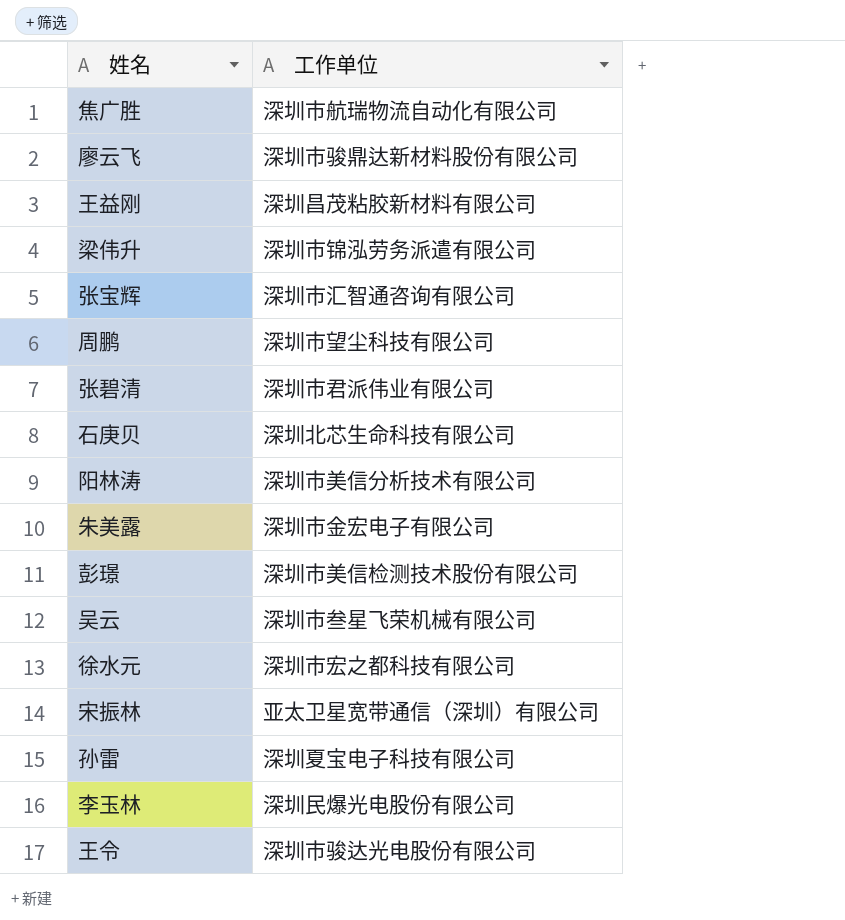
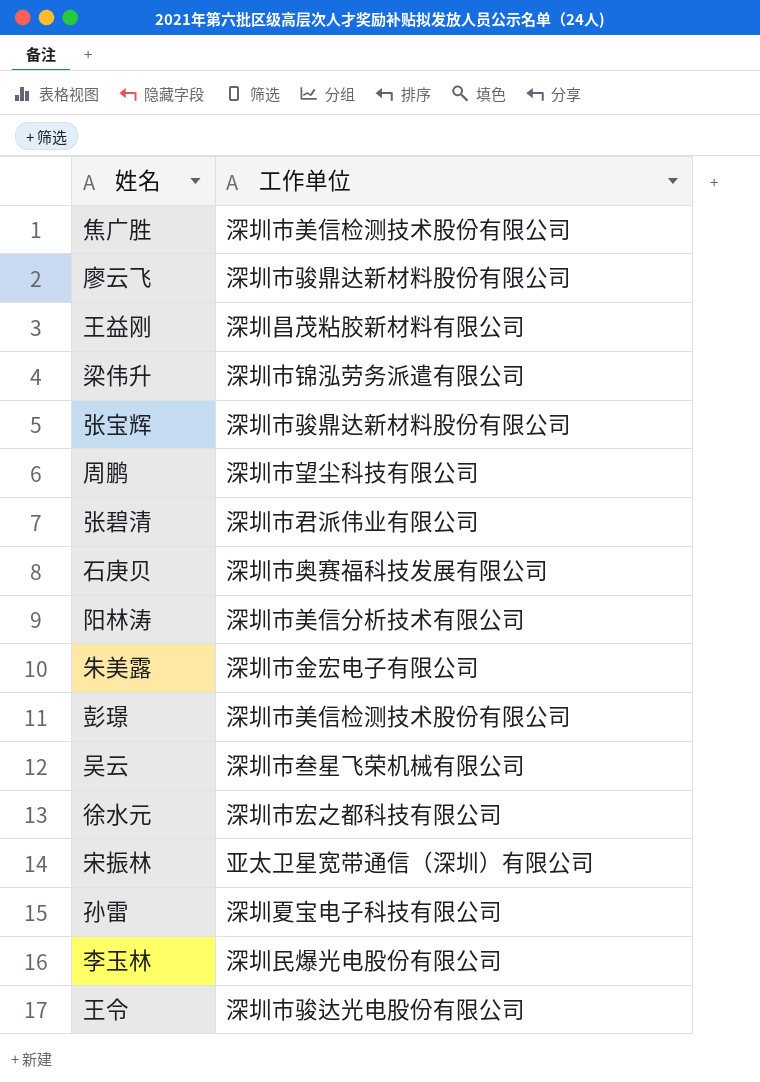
焦广胜 | 工作单位: 深圳市航瑞物流自动化有限公司 -> 深圳市美信检测技术股份有限公司
张宝辉 | 工作单位: 深圳市汇智通咨询有限公司 -> 深圳市骏鼎达新材料股份有限公司
石庚贝 | 工作单位: 深圳北芯生命科技有限公司 -> 深圳市奥赛福科技发展有限公司

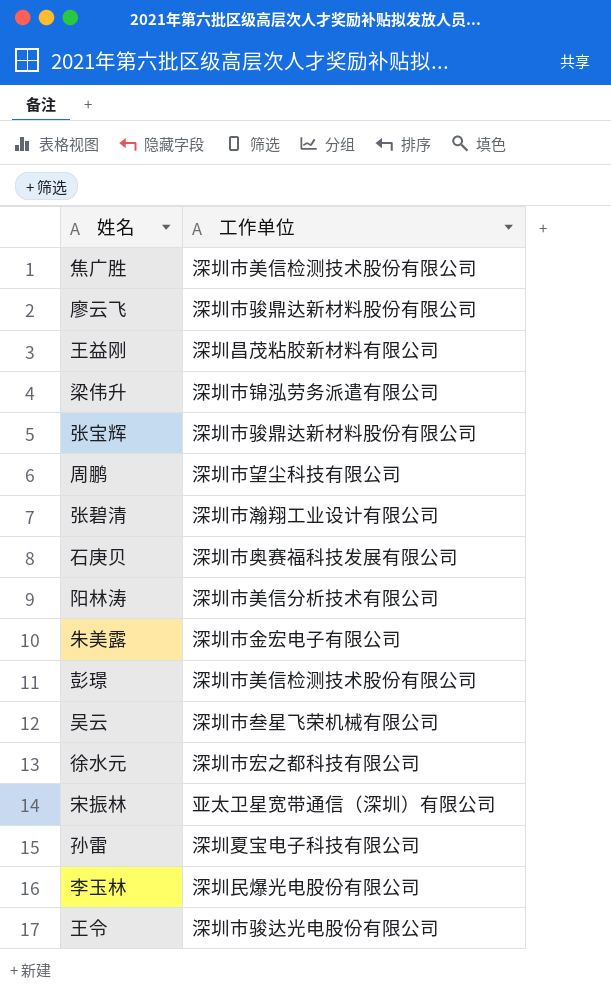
张碧清 | 工作单位: 深圳市君派伟业有限公司 -> 深圳市瀚翔工业设计有限公司

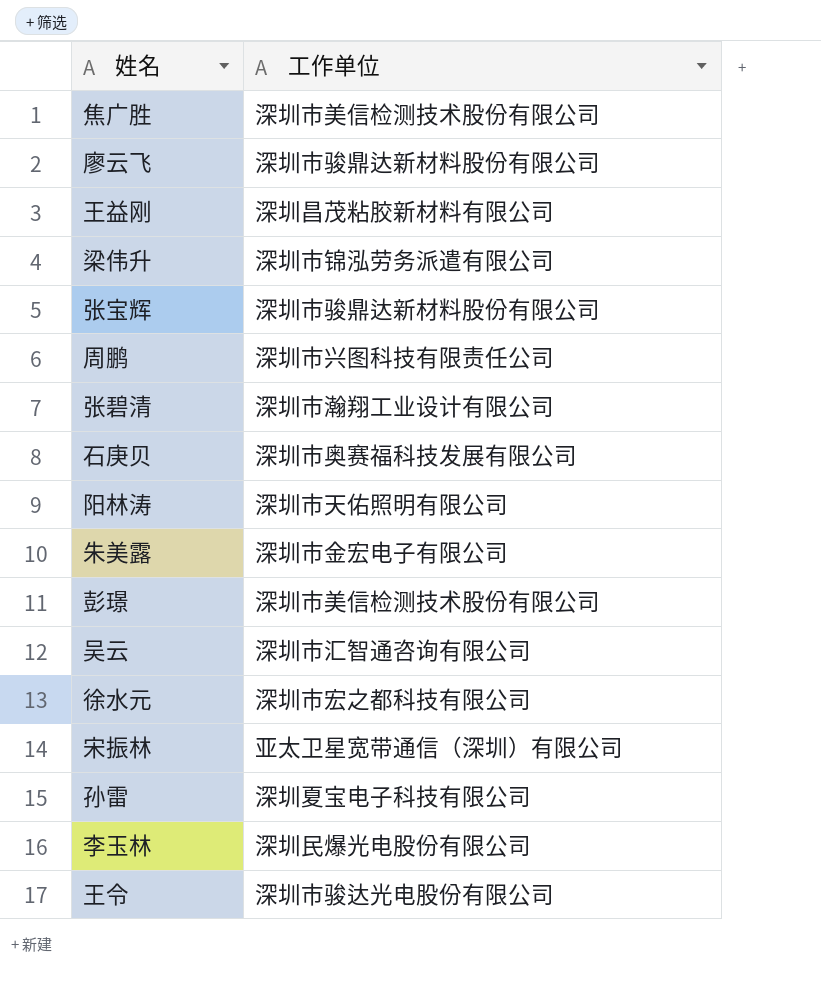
周鹏 | 工作单位: 深圳市望尘科技有限公司 -> 深圳市兴图科技有限责任公司
阳林涛 | 工作单位: 深圳市美信分析技术有限公司 -> 深圳市天佑照明有限公司
吴云 | 工作单位: 深圳市叁星飞荣机械有限公司 -> 深圳市汇智通咨询有限公司

